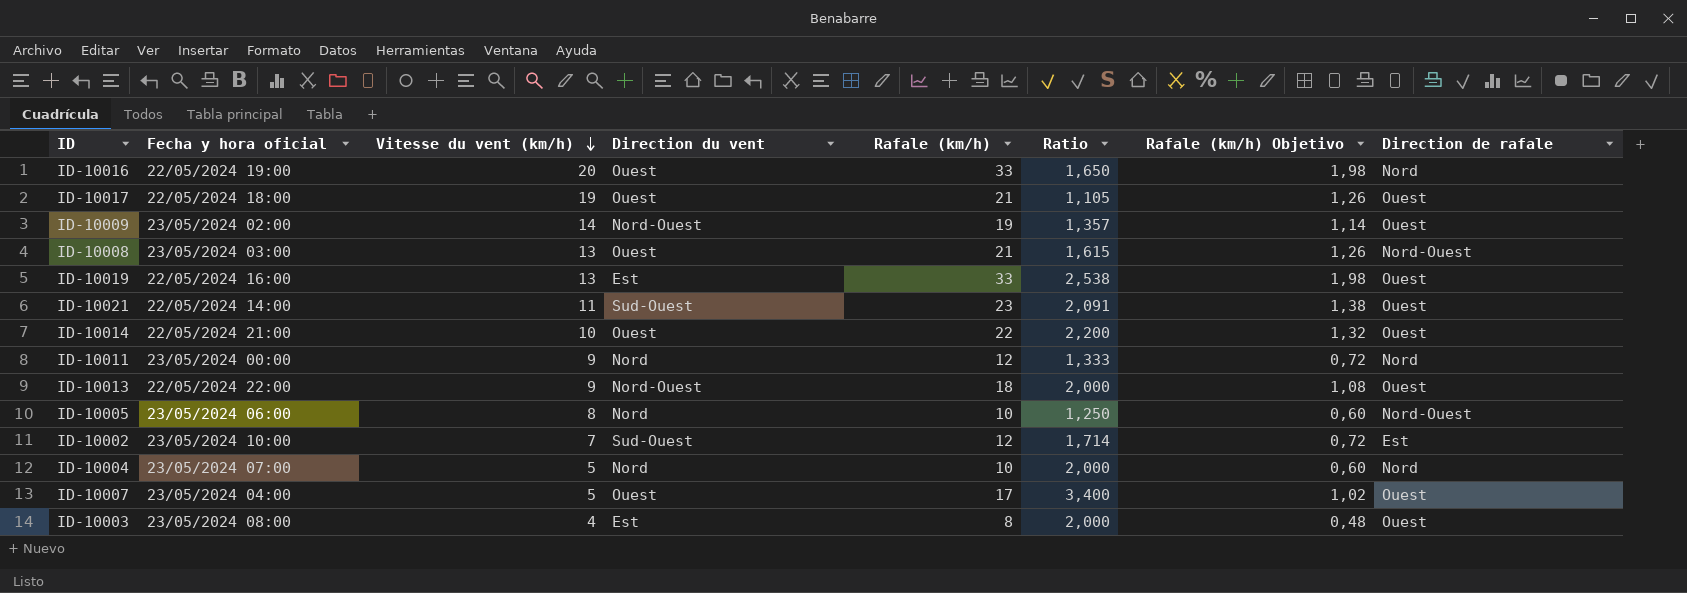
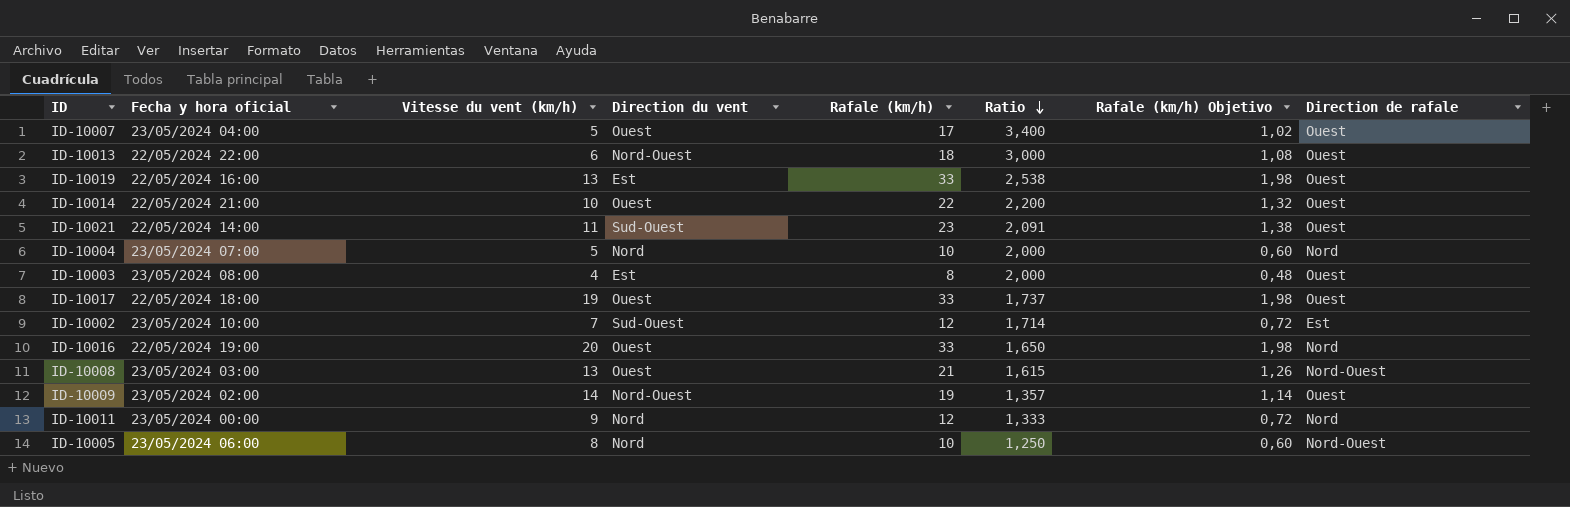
row order: Vitesse du vent (km/h) descending -> Ratio descending
ID-10013 | Vitesse du vent (km/h): 9 -> 6
ID-10013 | Ratio: 2,000 -> 3,000
ID-10017 | Rafale (km/h): 21 -> 33
ID-10017 | Ratio: 1,105 -> 1,737
ID-10017 | Rafale (km/h) Objetivo: 1,26 -> 1,98

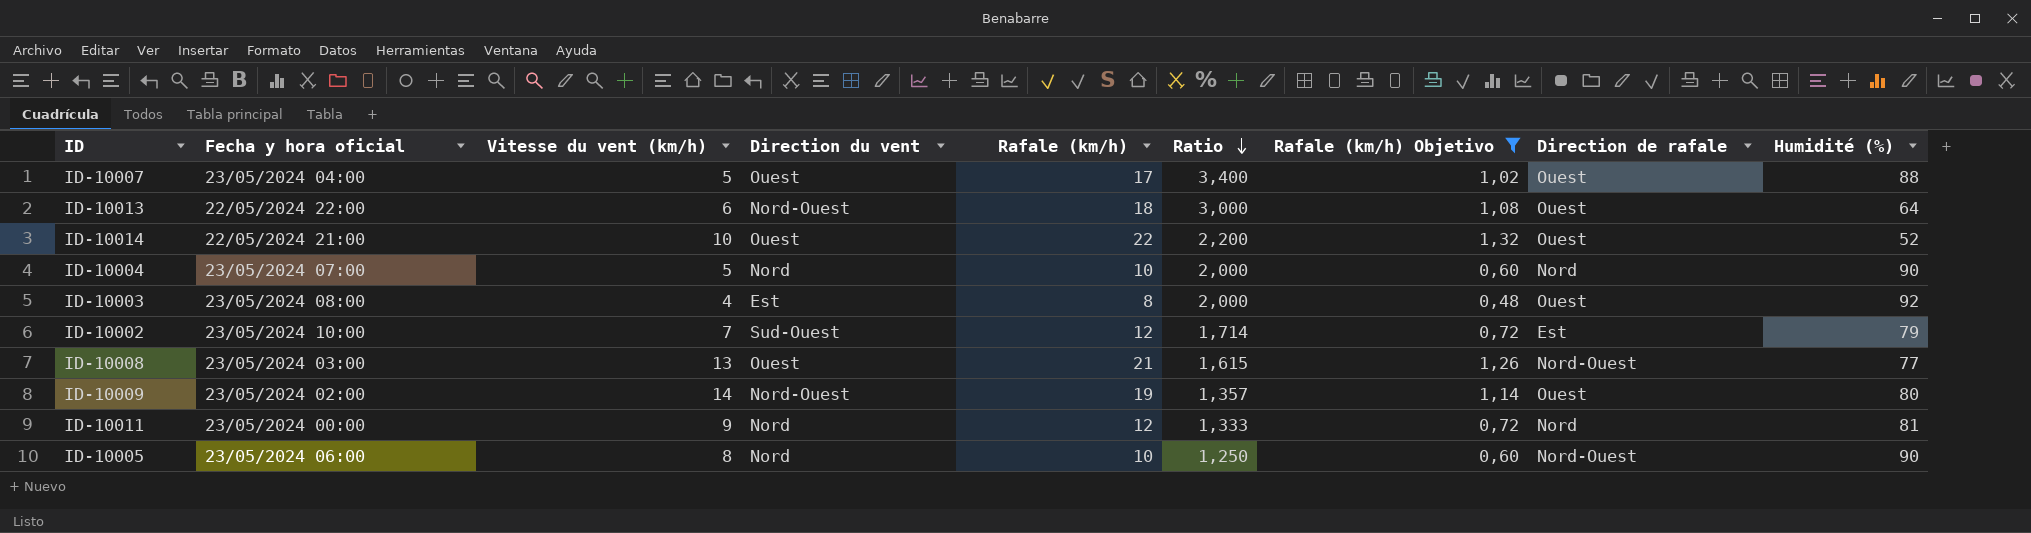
filter: none -> Rafale (km/h) Objetivo <= 1,32
column Humidité (%) | position: none -> 9

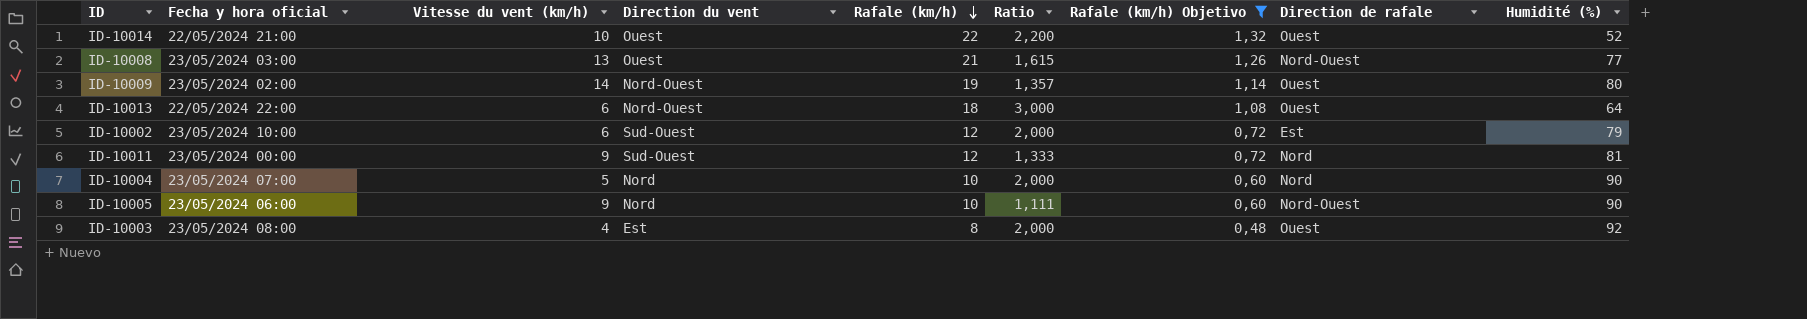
row order: Ratio descending -> Rafale (km/h) descending
row ID-10007: 23/05/2024 04:00 | 5 | Ouest | 17 | 3,400 | 1,02 | Ouest | 88 -> none
ID-10002 | Vitesse du vent (km/h): 7 -> 6
ID-10002 | Ratio: 1,714 -> 2,000
ID-10011 | Direction du vent: Nord -> Sud-Ouest
ID-10005 | Vitesse du vent (km/h): 8 -> 9
ID-10005 | Ratio: 1,250 -> 1,111

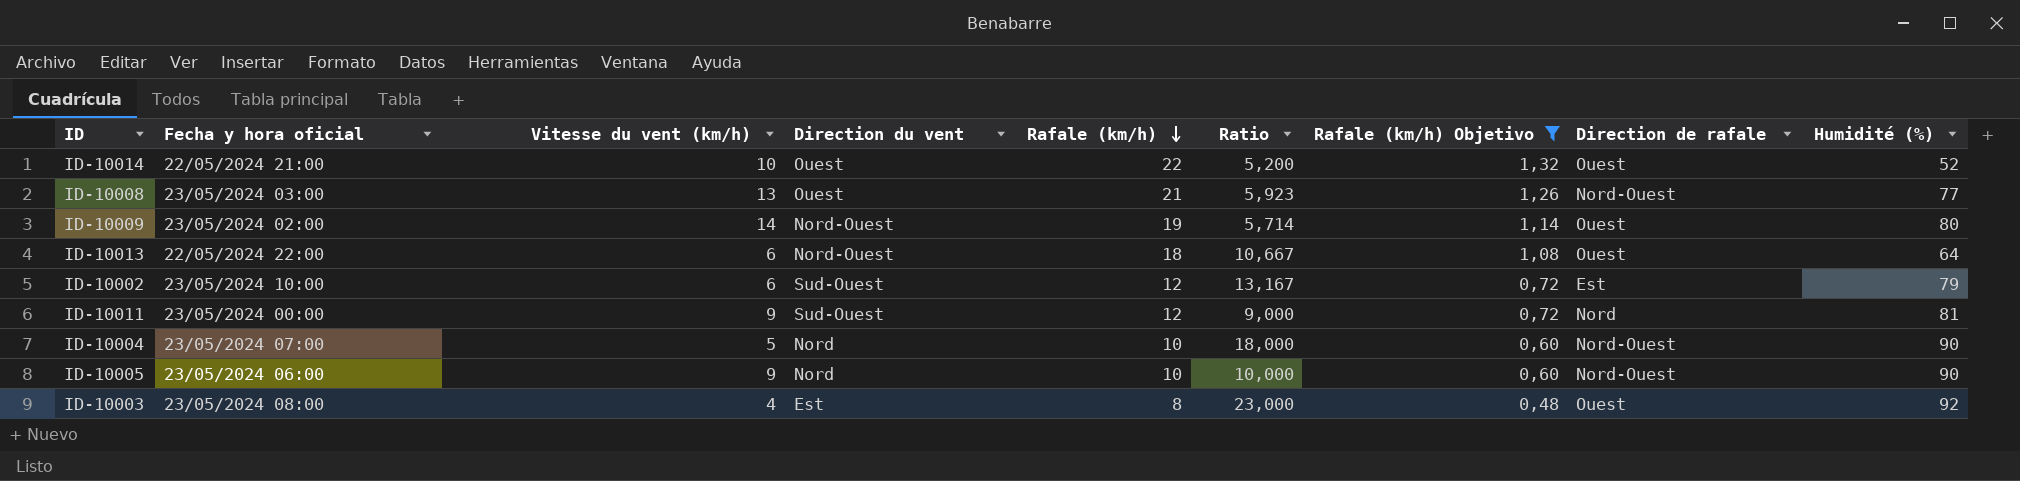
column Ratio | formula: [Rafale (km/h)] / [Vitesse du vent (km/h)] -> [Humidité (%)] / [Vitesse du vent (km/h)]
ID-10004 | Direction de rafale: Nord -> Nord-Ouest

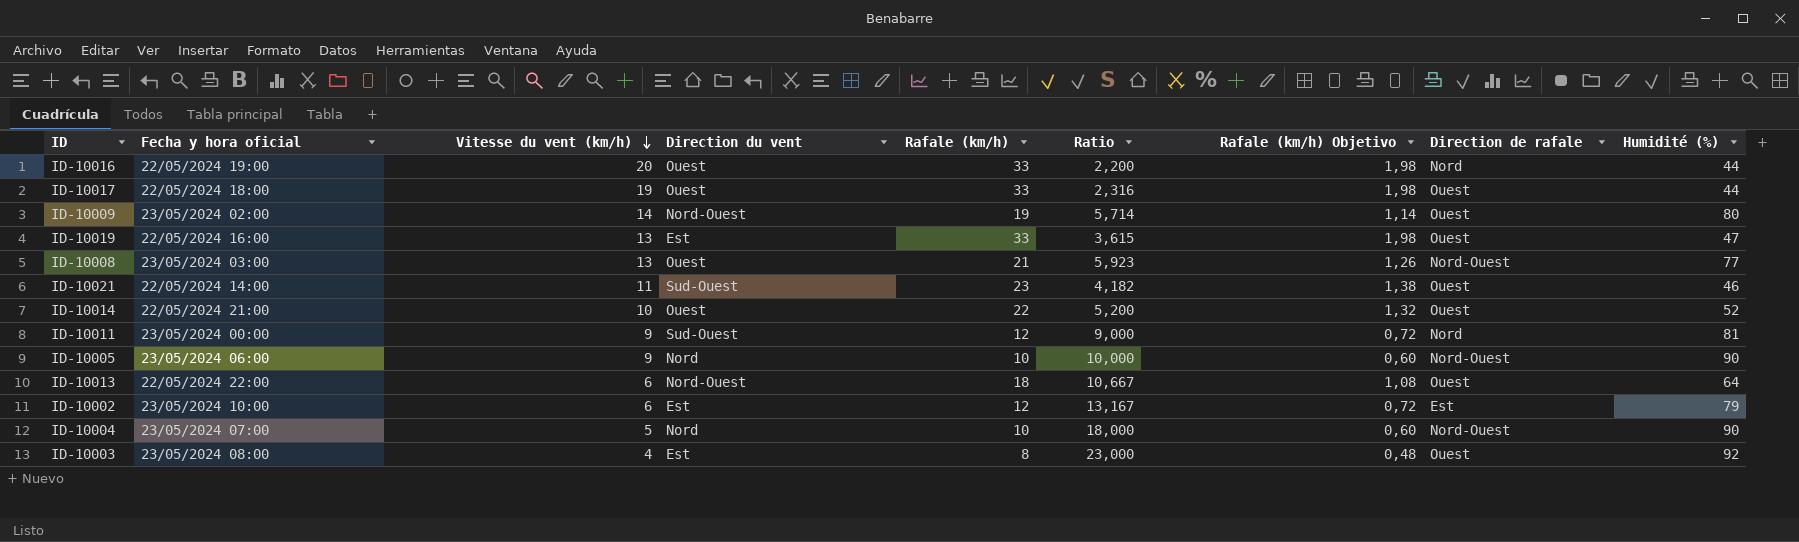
filter: Rafale (km/h) Objetivo <= 1,32 -> none
row order: Rafale (km/h) descending -> Vitesse du vent (km/h) descending
ID-10002 | Direction du vent: Sud-Ouest -> Est

